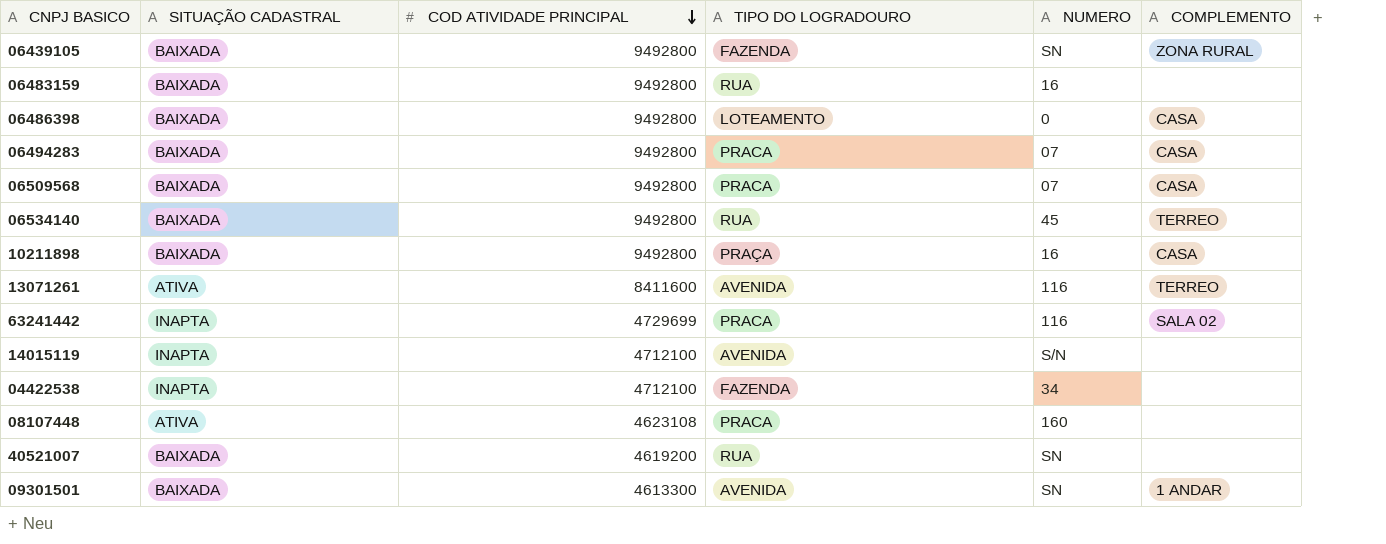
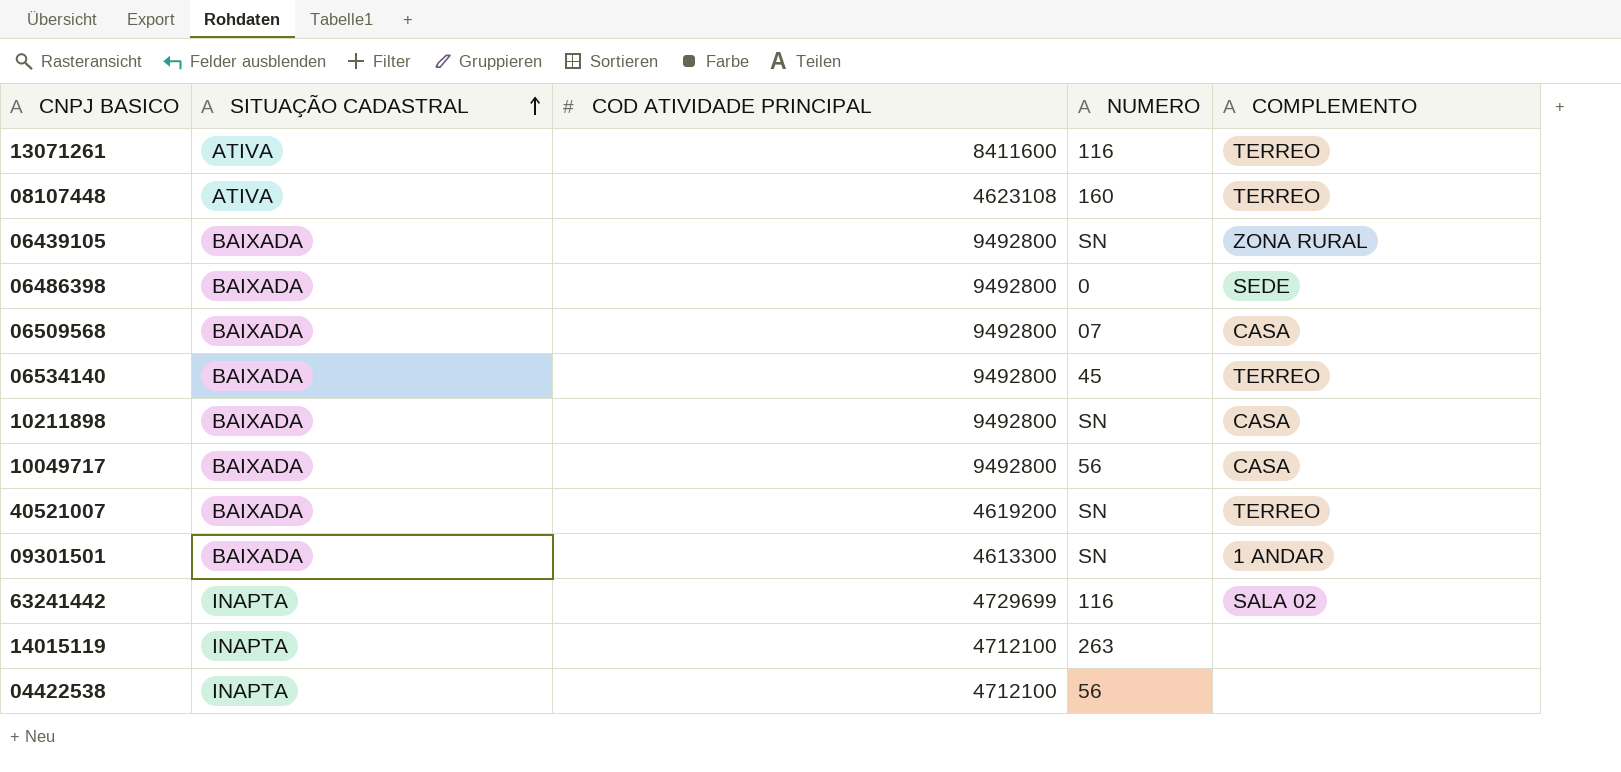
row order: COD ATIVIDADE PRINCIPAL descending -> SITUAÇÃO CADASTRAL ascending
column TIPO DO LOGRADOURO | position: 4 -> none
row 06483159: BAIXADA | 9492800 | RUA | 16 | none -> none
row 06494283: BAIXADA | 9492800 | PRACA | 07 | CASA -> none
08107448 | COMPLEMENTO: none -> TERREO
06486398 | COMPLEMENTO: CASA -> SEDE
10211898 | NUMERO: 16 -> SN
row 10049717: none -> BAIXADA | 9492800 | 56 | CASA
40521007 | COMPLEMENTO: none -> TERREO
14015119 | NUMERO: S/N -> 263
04422538 | NUMERO: 34 -> 56

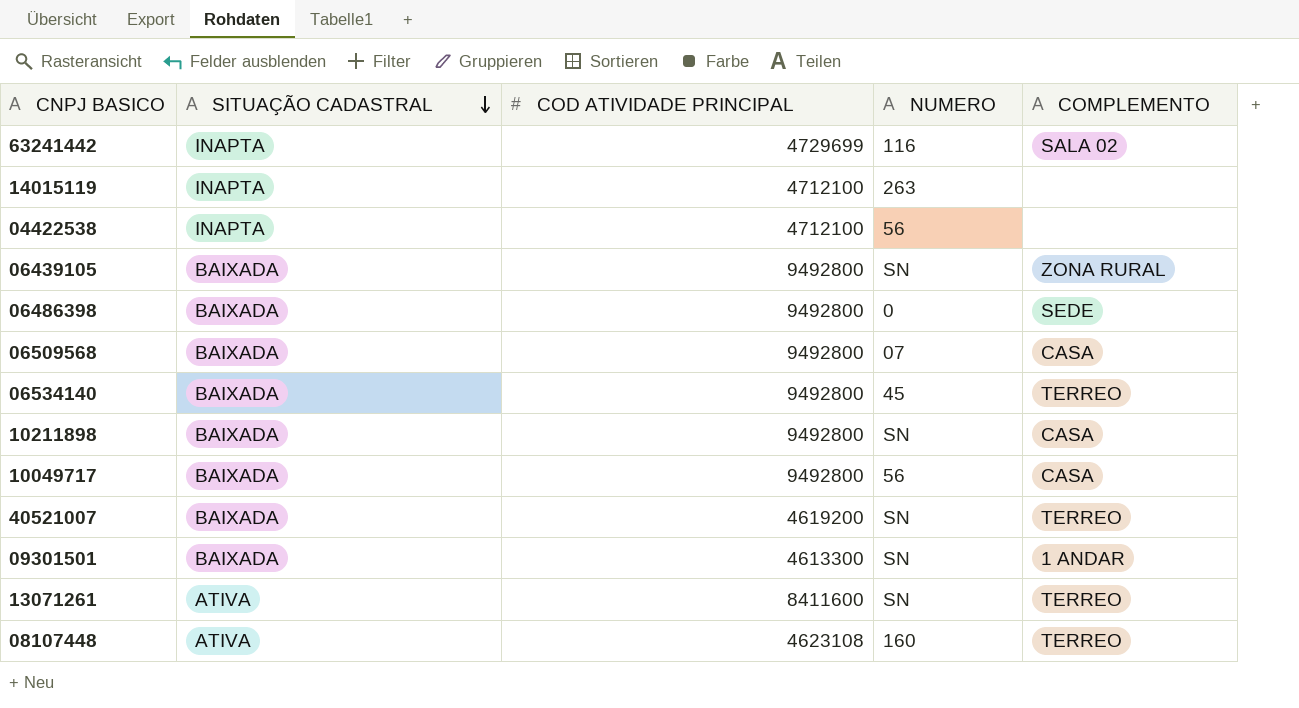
row order: SITUAÇÃO CADASTRAL ascending -> SITUAÇÃO CADASTRAL descending
13071261 | NUMERO: 116 -> SN

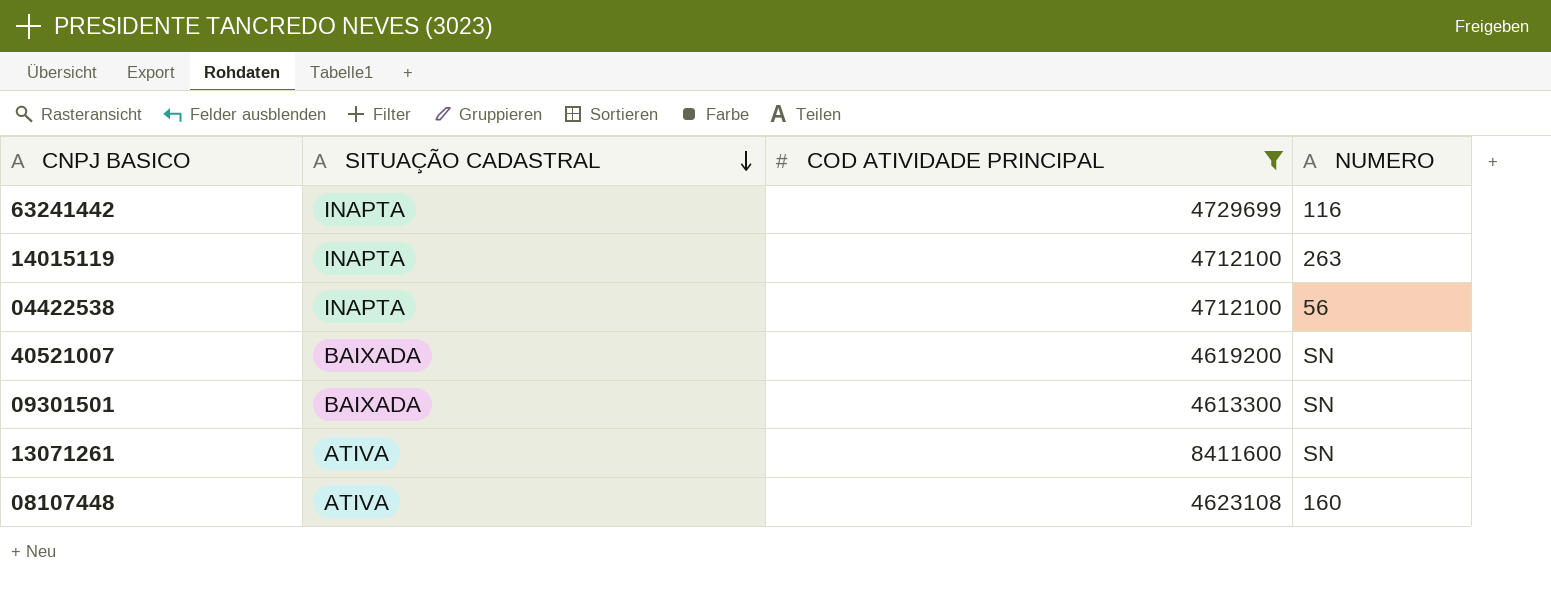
filter: none -> COD ATIVIDADE PRINCIPAL != 9492800
column COMPLEMENTO | position: 5 -> none

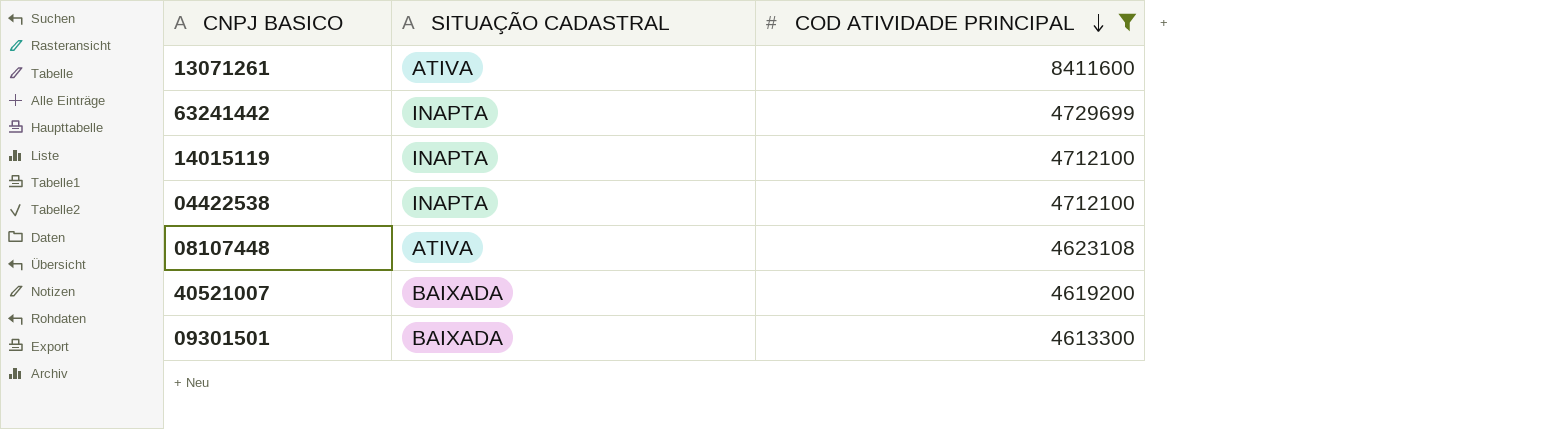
row order: SITUAÇÃO CADASTRAL descending -> COD ATIVIDADE PRINCIPAL descending
column NUMERO | position: 4 -> none

